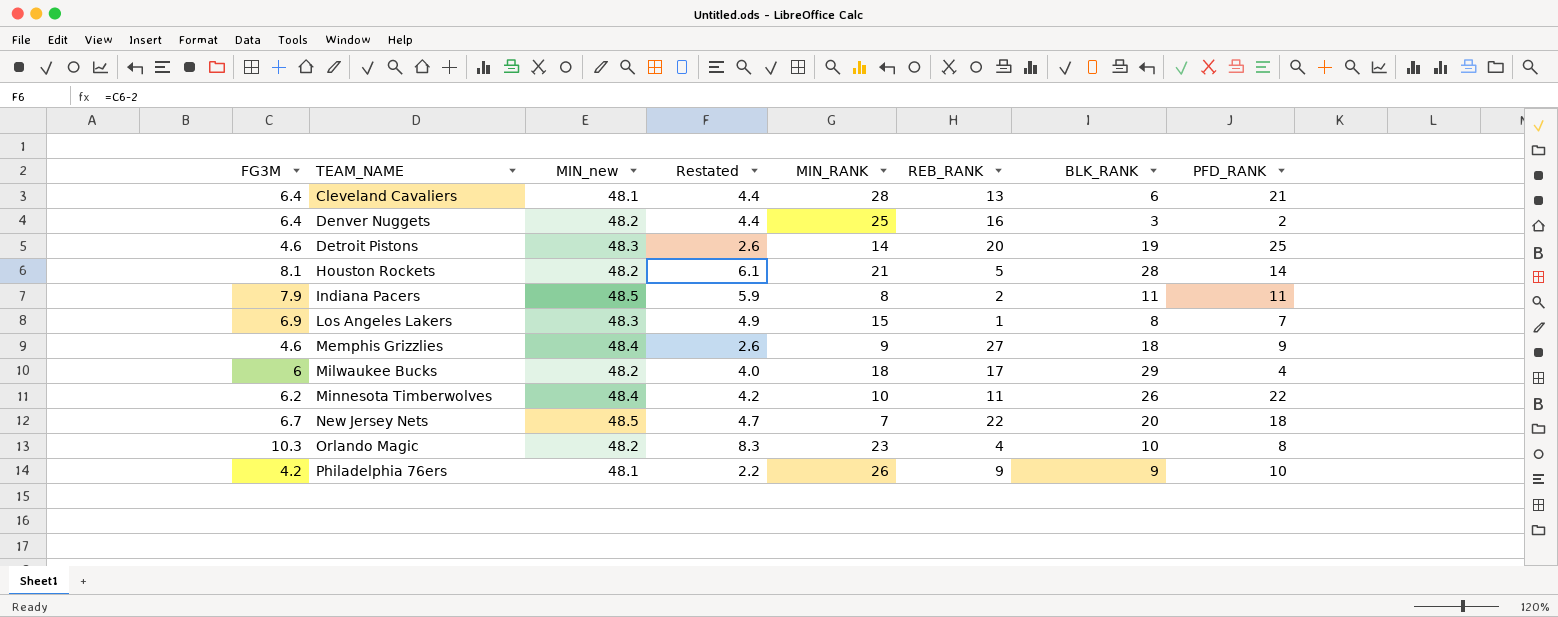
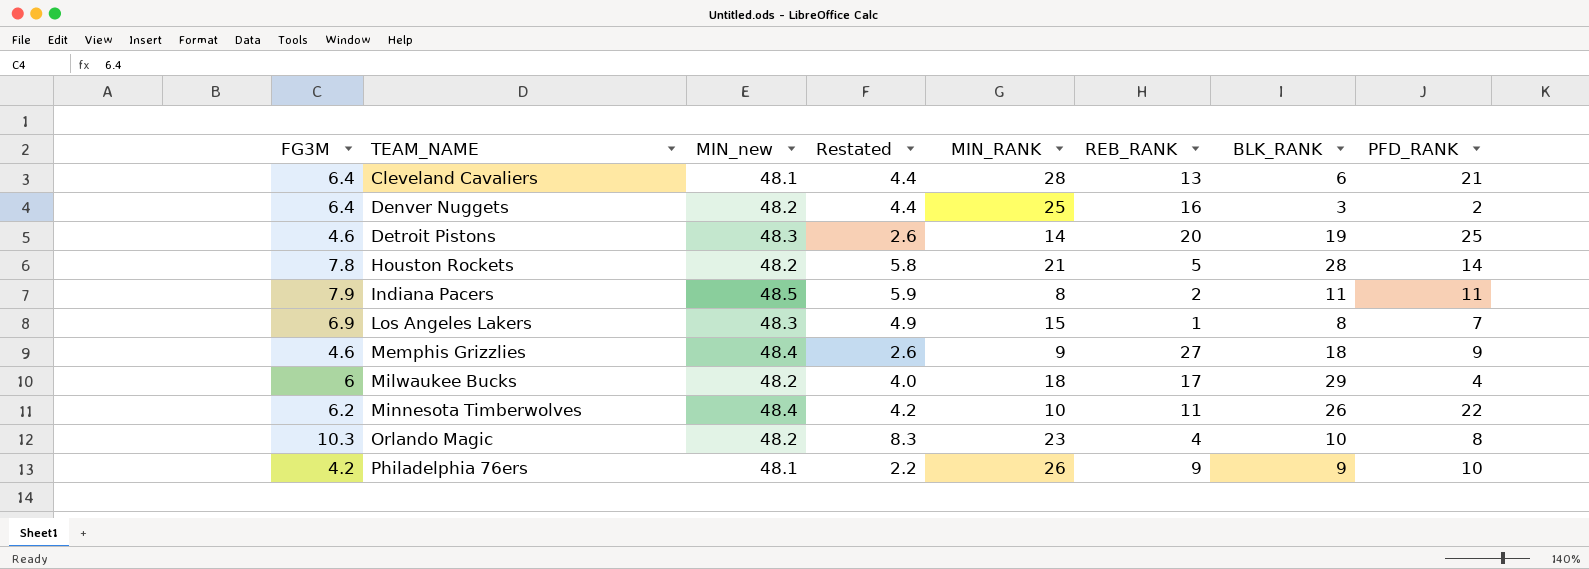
row New Jersey Nets: 6.7 | 48.5 | 4.7 | 7 | 22 | 20 | 18 -> none
Houston Rockets | FG3M: 8.1 -> 7.8
Houston Rockets | Restated: 6.1 -> 5.8

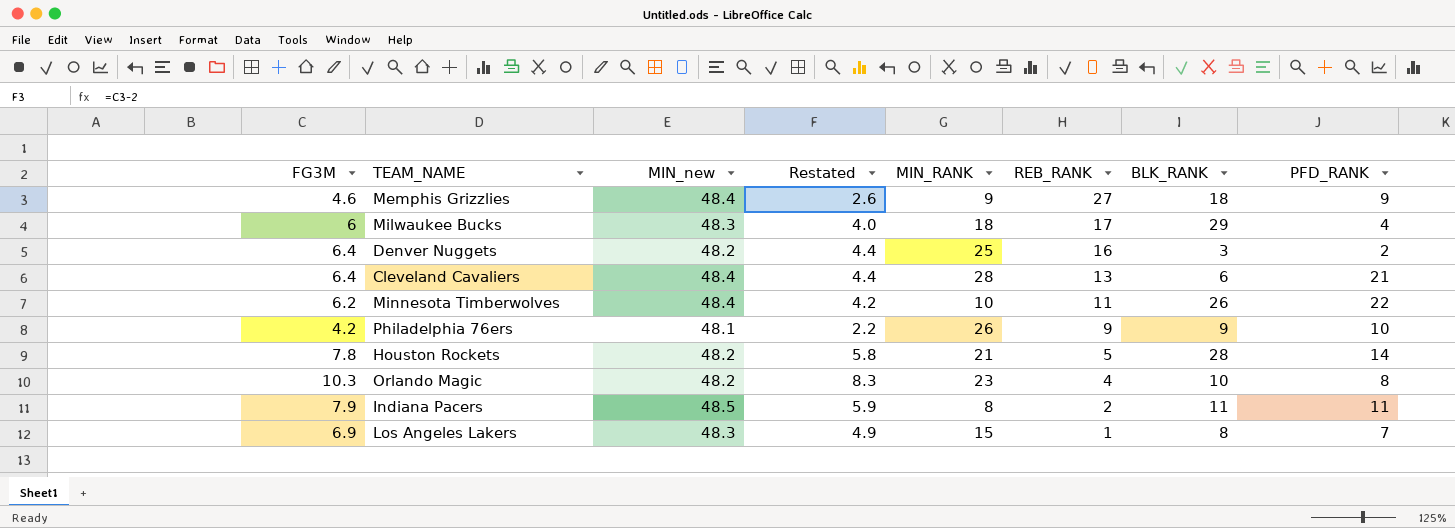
row order: TEAM_NAME ascending -> REB_RANK descending
row Detroit Pistons: 4.6 | 48.3 | 2.6 | 14 | 20 | 19 | 25 -> none
Milwaukee Bucks | MIN_new: 48.2 -> 48.3
Cleveland Cavaliers | MIN_new: 48.1 -> 48.4

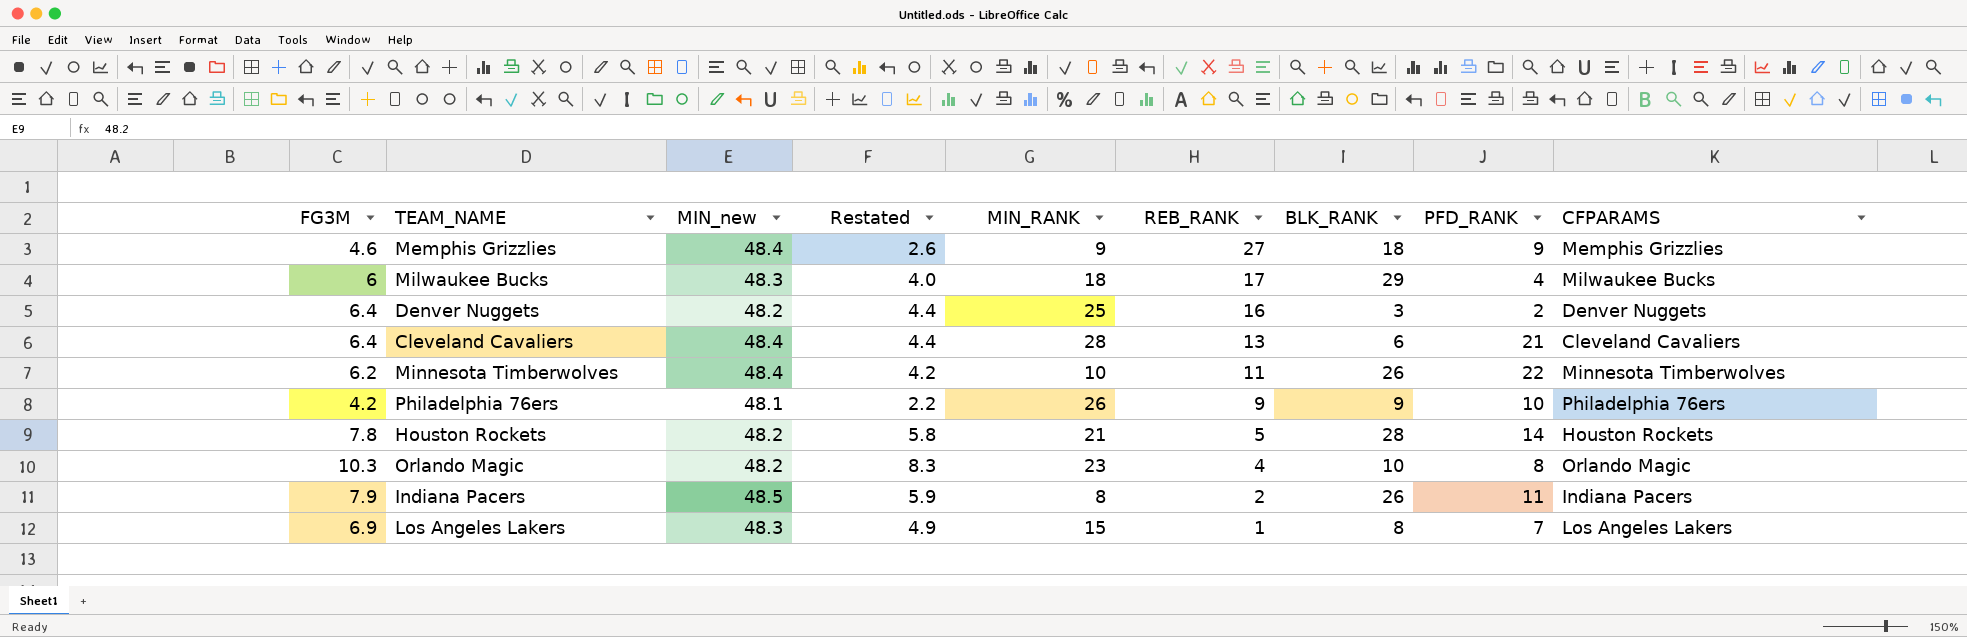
column CFPARAMS | position: none -> 9
Indiana Pacers | BLK_RANK: 11 -> 26

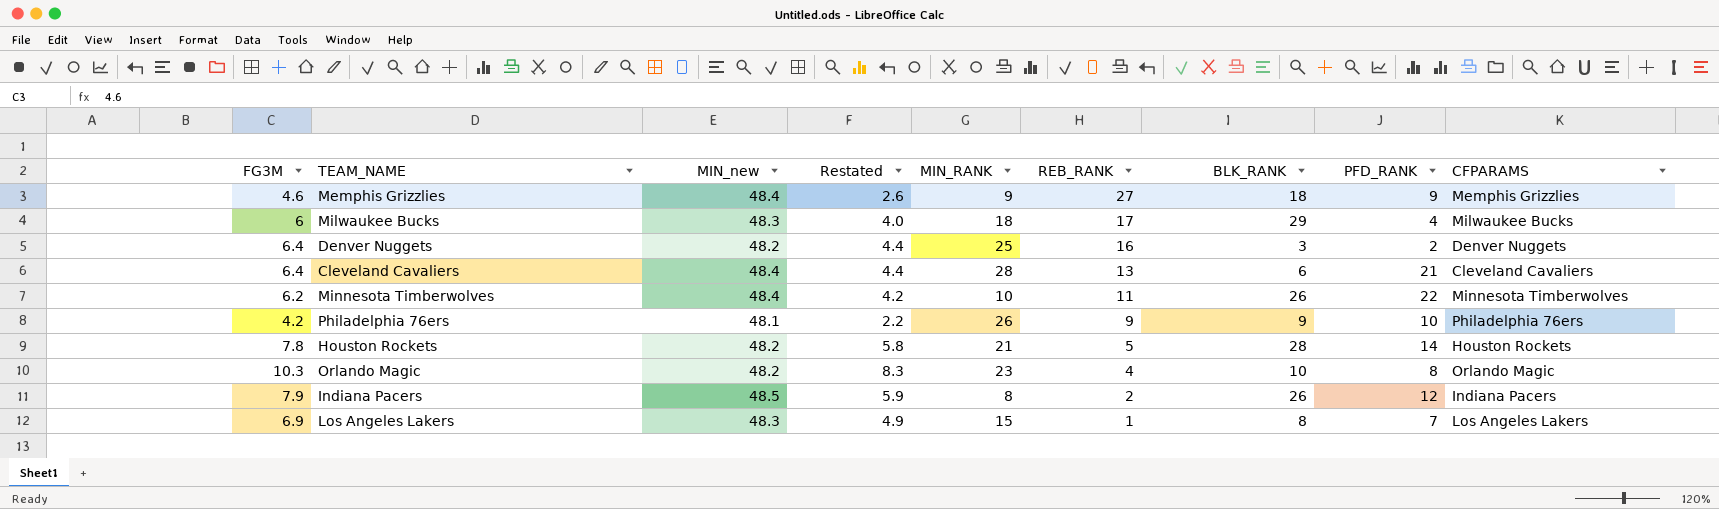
Indiana Pacers | PFD_RANK: 11 -> 12

